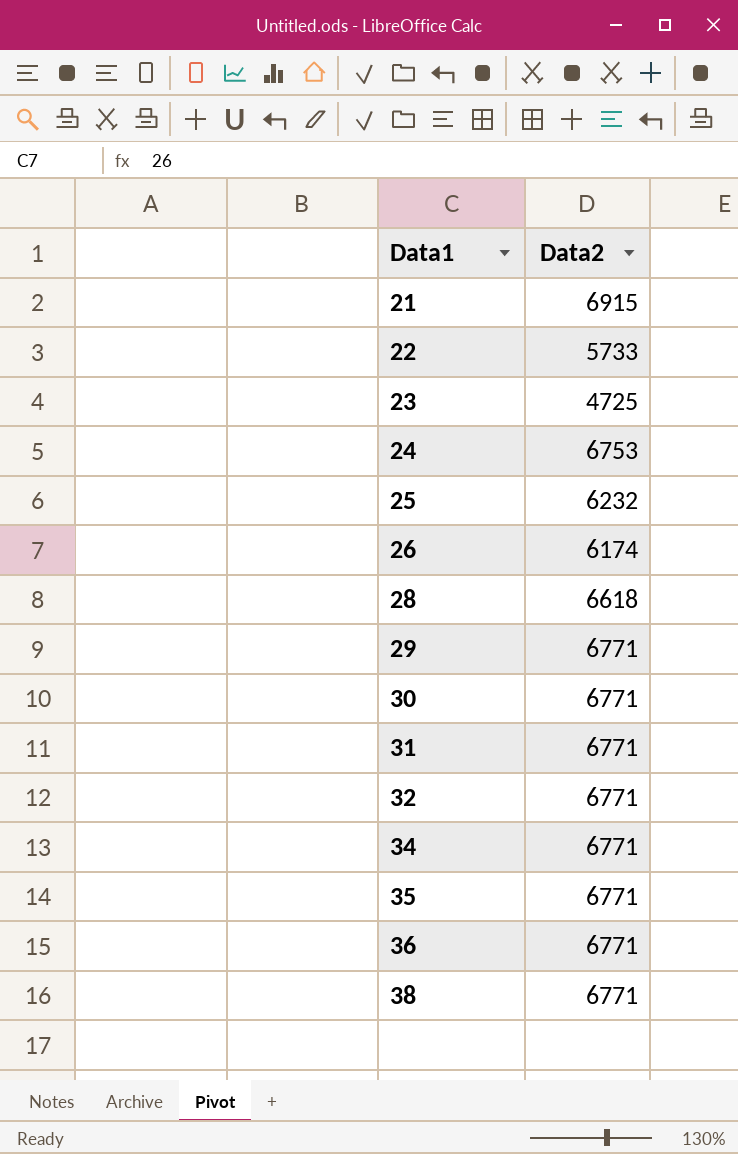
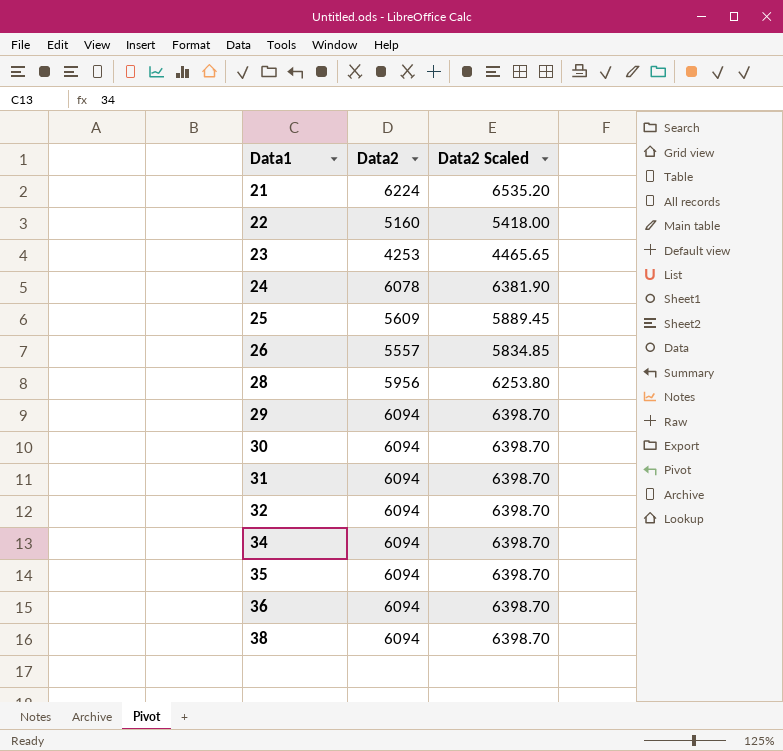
column Data2 Scaled | formula: none -> [Data2] * 1.05
21 | Data2: 6915 -> 6224
22 | Data2: 5733 -> 5160
23 | Data2: 4725 -> 4253
24 | Data2: 6753 -> 6078
25 | Data2: 6232 -> 5609
26 | Data2: 6174 -> 5557
28 | Data2: 6618 -> 5956
29 | Data2: 6771 -> 6094
30 | Data2: 6771 -> 6094
31 | Data2: 6771 -> 6094
32 | Data2: 6771 -> 6094
34 | Data2: 6771 -> 6094
35 | Data2: 6771 -> 6094
36 | Data2: 6771 -> 6094
38 | Data2: 6771 -> 6094

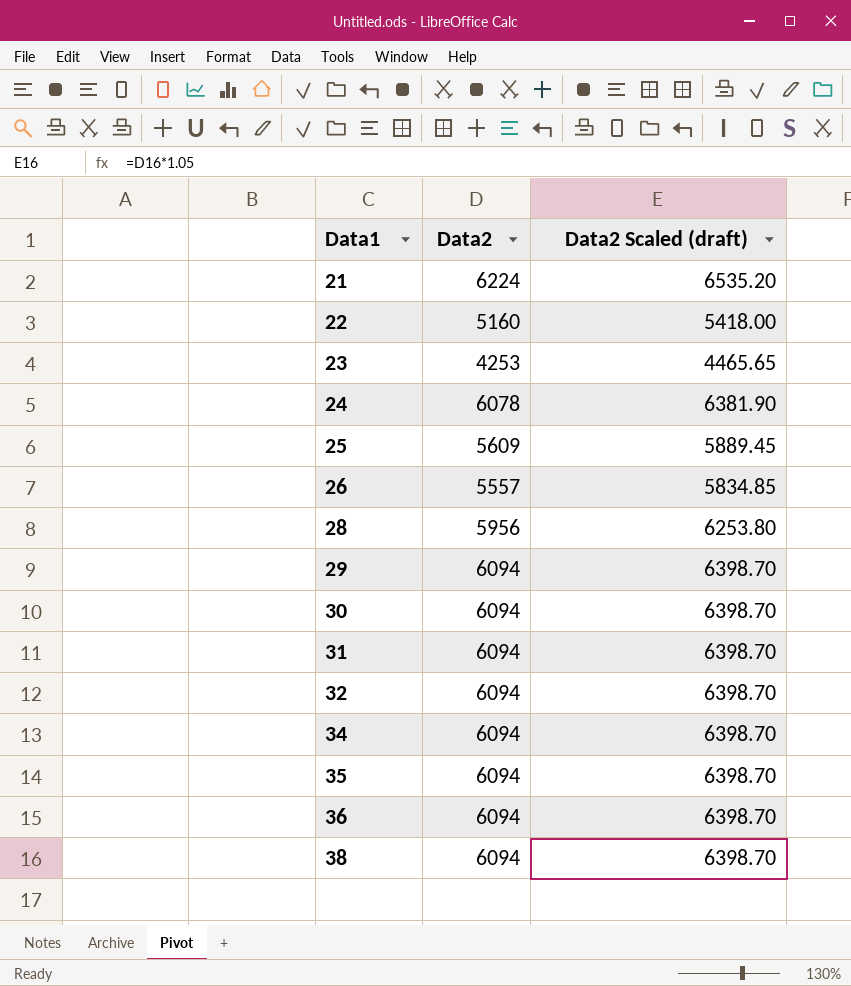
column name: Data2 Scaled -> Data2 Scaled (draft)

